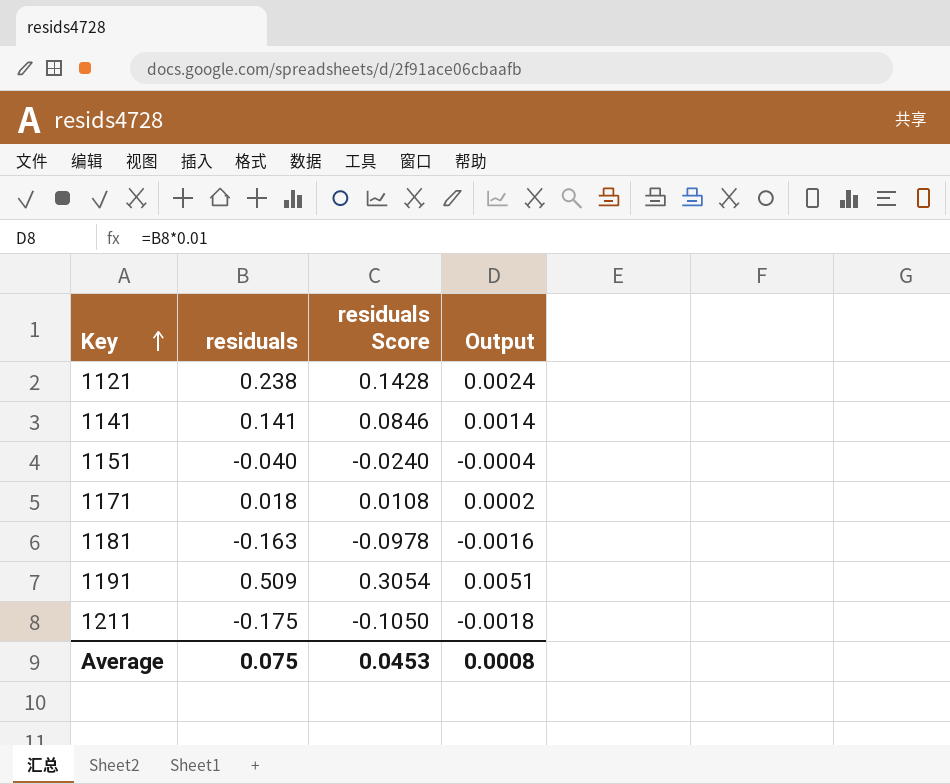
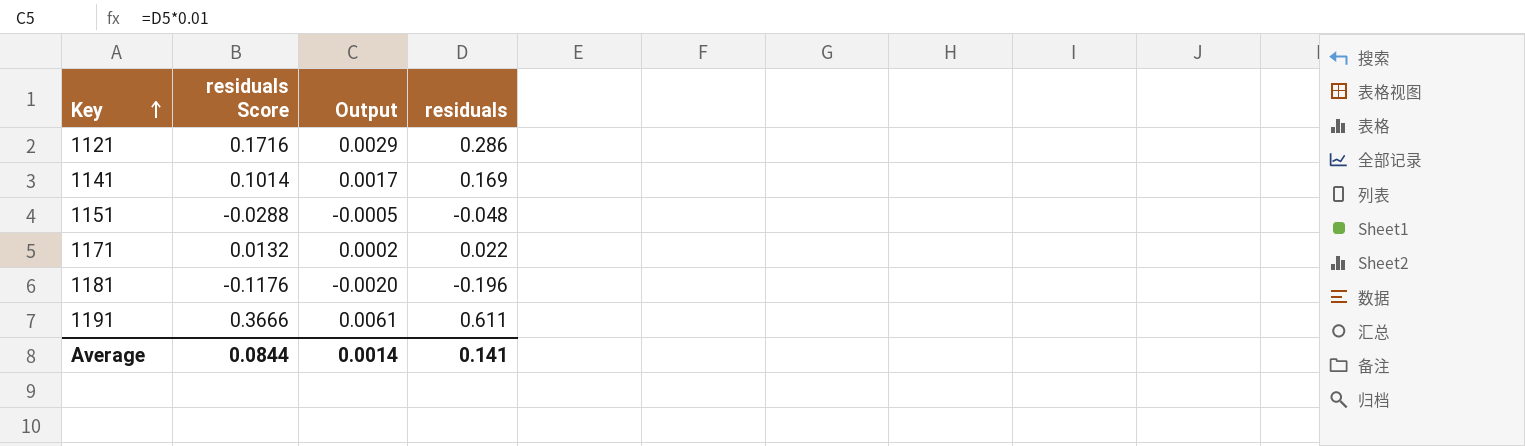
column residuals | position: 2 -> 4
row 1211: -0.175 | -0.1050 | -0.0018 -> none
1121 | residuals Score: 0.1428 -> 0.1716
1121 | Output: 0.0024 -> 0.0029
1121 | residuals: 0.238 -> 0.286
1141 | residuals Score: 0.0846 -> 0.1014
1141 | Output: 0.0014 -> 0.0017
1141 | residuals: 0.141 -> 0.169
1151 | residuals Score: -0.0240 -> -0.0288
1151 | Output: -0.0004 -> -0.0005
1151 | residuals: -0.040 -> -0.048
1171 | residuals Score: 0.0108 -> 0.0132
1171 | residuals: 0.018 -> 0.022
1181 | residuals Score: -0.0978 -> -0.1176
1181 | Output: -0.0016 -> -0.0020
1181 | residuals: -0.163 -> -0.196
1191 | residuals Score: 0.3054 -> 0.3666
1191 | Output: 0.0051 -> 0.0061
1191 | residuals: 0.509 -> 0.611
Average | residuals Score: 0.0453 -> 0.0844
Average | Output: 0.0008 -> 0.0014
Average | residuals: 0.075 -> 0.141

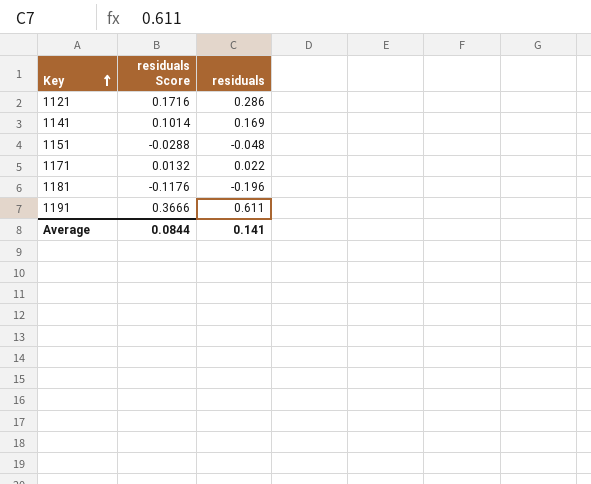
column Output | formula: [residuals] * 0.01 -> none

